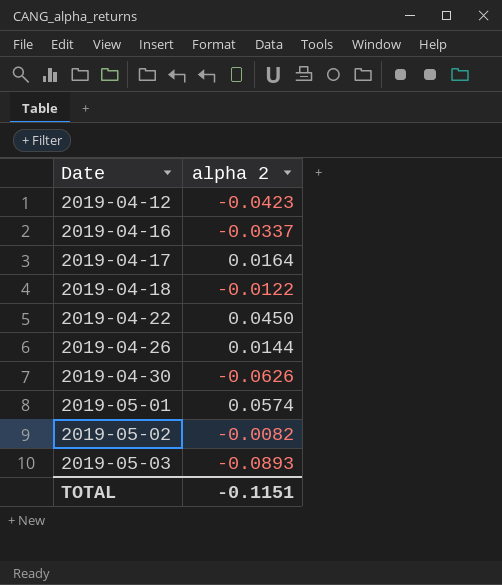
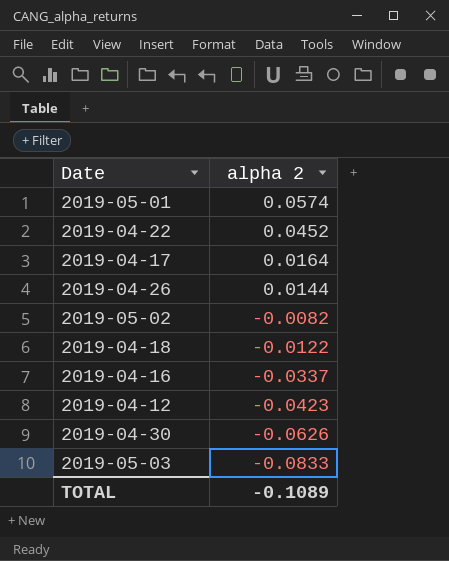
row order: Date ascending -> alpha 2 descending
2019-04-22 | alpha 2: 0.0450 -> 0.0452
2019-05-03 | alpha 2: -0.0893 -> -0.0833
TOTAL | alpha 2: -0.1151 -> -0.1089

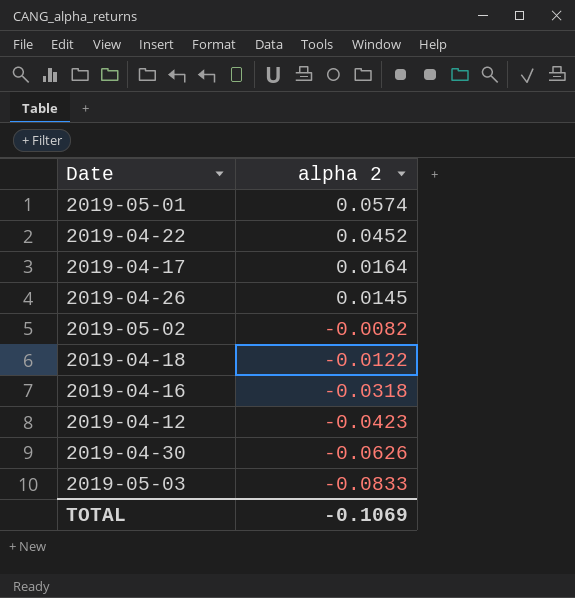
2019-04-26 | alpha 2: 0.0144 -> 0.0145
2019-04-16 | alpha 2: -0.0337 -> -0.0318
TOTAL | alpha 2: -0.1089 -> -0.1069

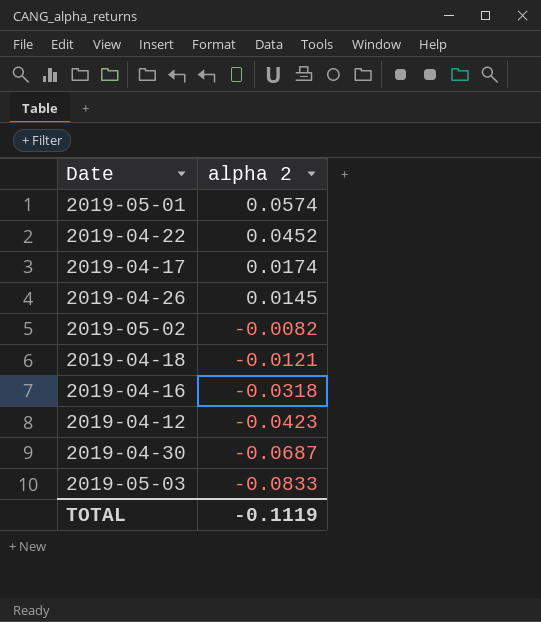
2019-04-17 | alpha 2: 0.0164 -> 0.0174
2019-04-18 | alpha 2: -0.0122 -> -0.0121
2019-04-30 | alpha 2: -0.0626 -> -0.0687
TOTAL | alpha 2: -0.1069 -> -0.1119

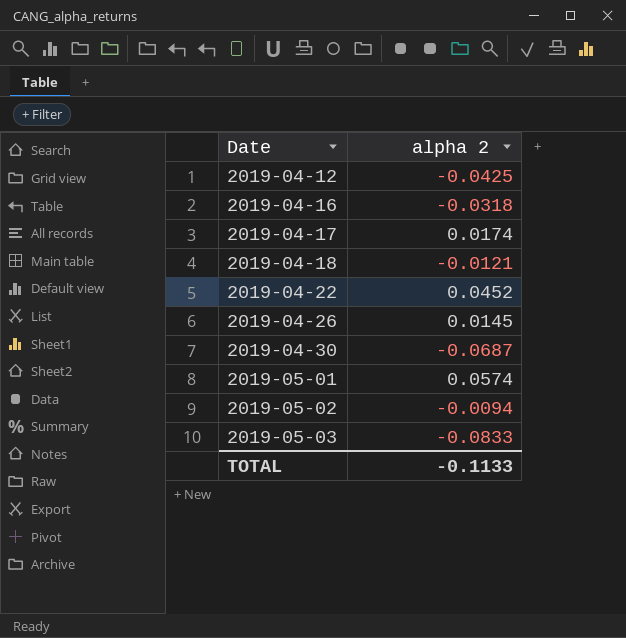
row order: alpha 2 descending -> Date ascending
2019-04-12 | alpha 2: -0.0423 -> -0.0425
2019-05-02 | alpha 2: -0.0082 -> -0.0094
TOTAL | alpha 2: -0.1119 -> -0.1133

